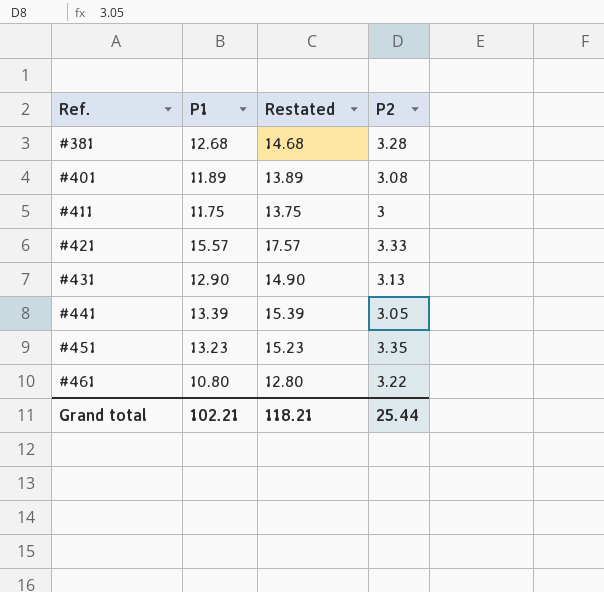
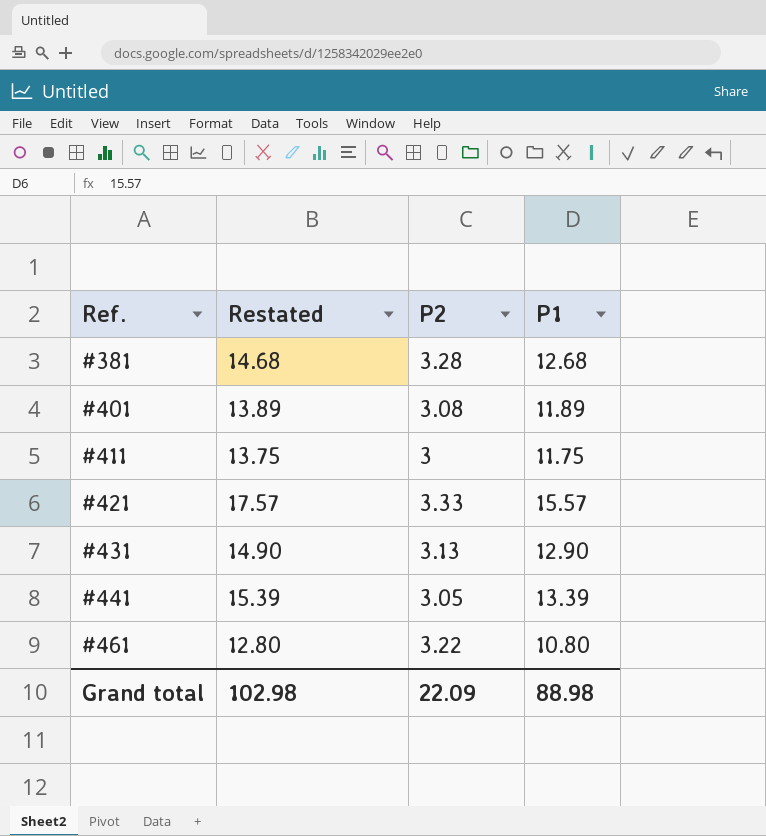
column P1 | position: 2 -> 4
row #451: 13.23 | 15.23 | 3.35 -> none
Grand total | Restated: 118.21 -> 102.98
Grand total | P2: 25.44 -> 22.09
Grand total | P1: 102.21 -> 88.98

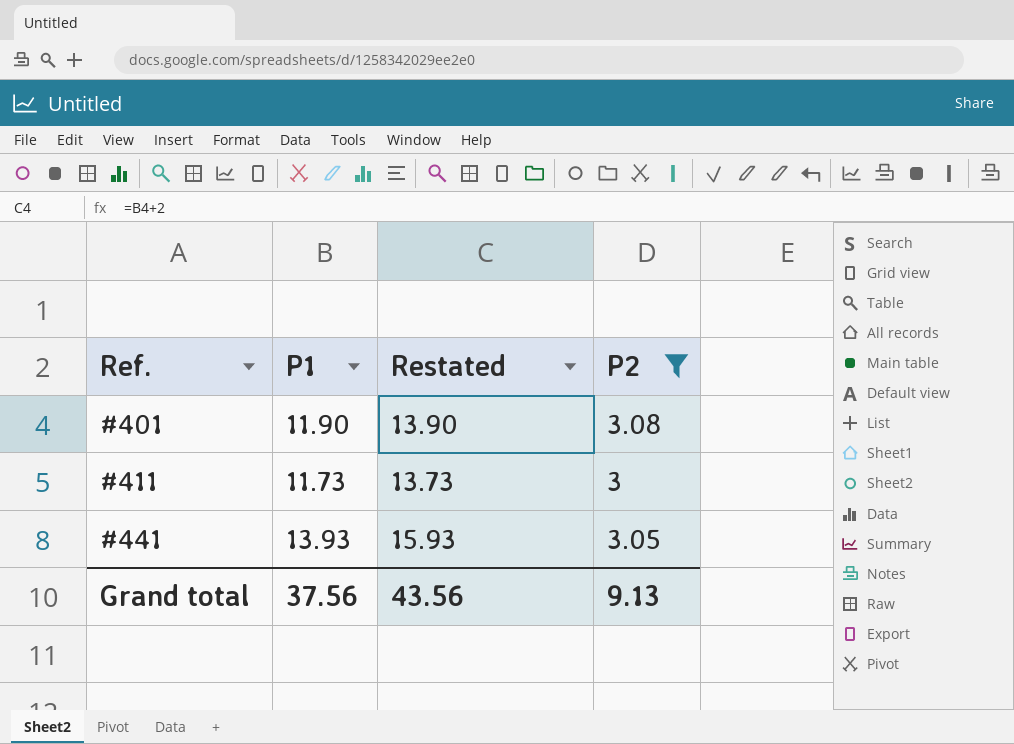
filter: none -> P2 <= 3.08
column P1 | position: 4 -> 2
#401 | P1: 11.89 -> 11.90
#401 | Restated: 13.89 -> 13.90
#411 | P1: 11.75 -> 11.73
#411 | Restated: 13.75 -> 13.73
#441 | P1: 13.39 -> 13.93
#441 | Restated: 15.39 -> 15.93
Grand total | P1: 88.98 -> 37.56
Grand total | Restated: 102.98 -> 43.56
Grand total | P2: 22.09 -> 9.13

